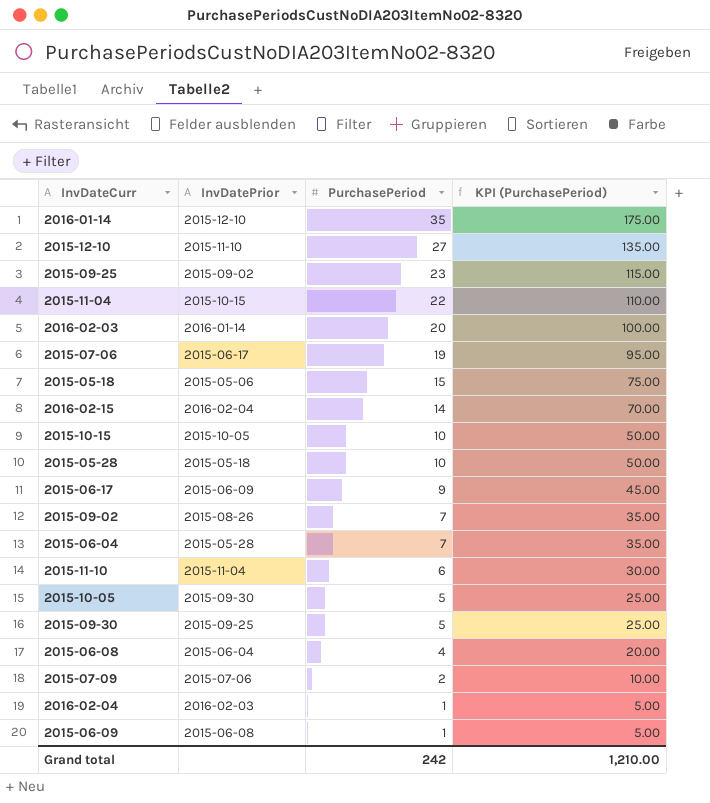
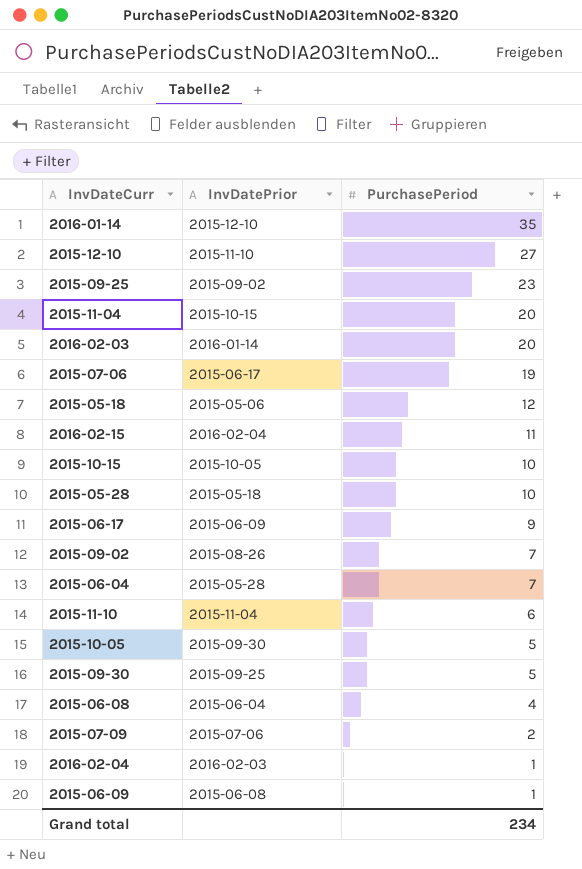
column KPI (PurchasePeriod) | formula: [PurchasePeriod] * 5 -> none
2015-11-04 | PurchasePeriod: 22 -> 20
2015-05-18 | PurchasePeriod: 15 -> 12
2016-02-15 | PurchasePeriod: 14 -> 11
Grand total | PurchasePeriod: 242 -> 234

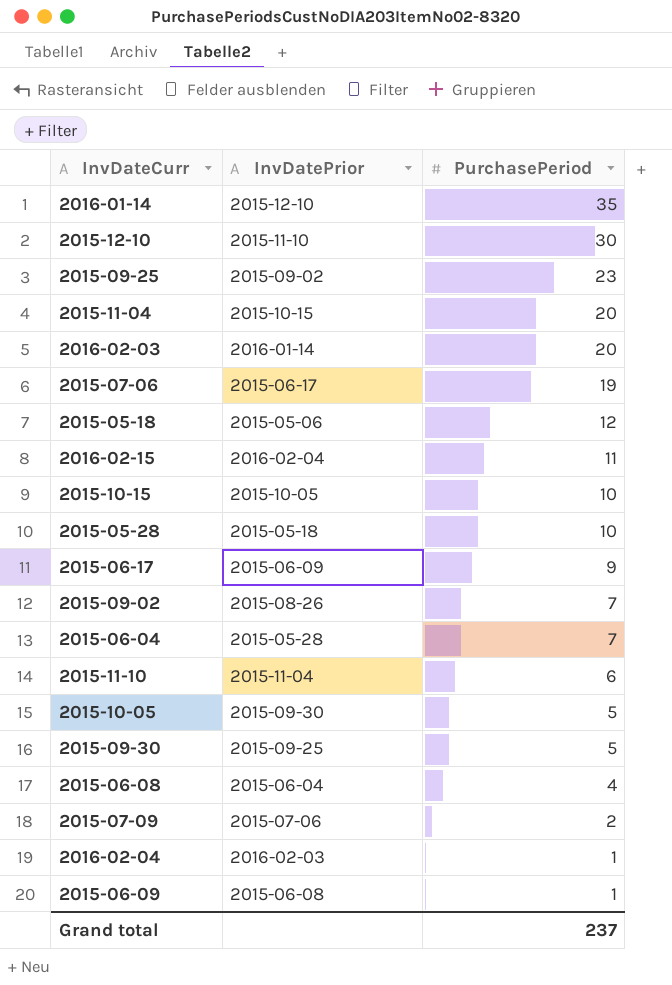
2015-12-10 | PurchasePeriod: 27 -> 30
Grand total | PurchasePeriod: 234 -> 237

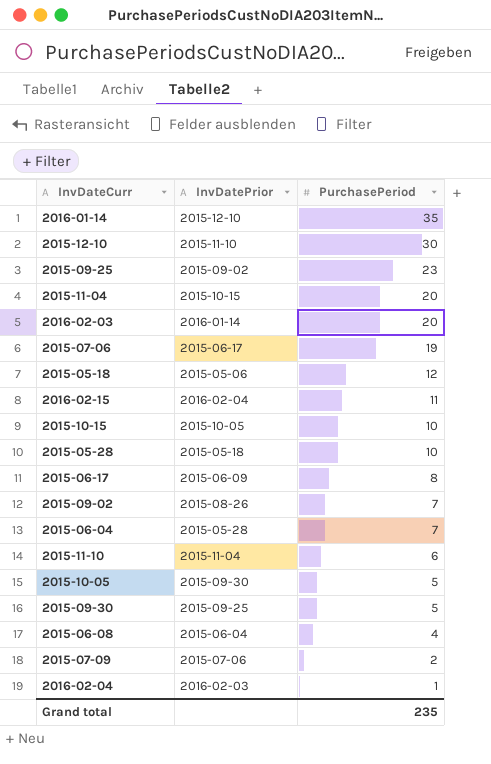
row 2015-06-09: 2015-06-08 | 1 -> none
2015-06-17 | PurchasePeriod: 9 -> 8
Grand total | PurchasePeriod: 237 -> 235

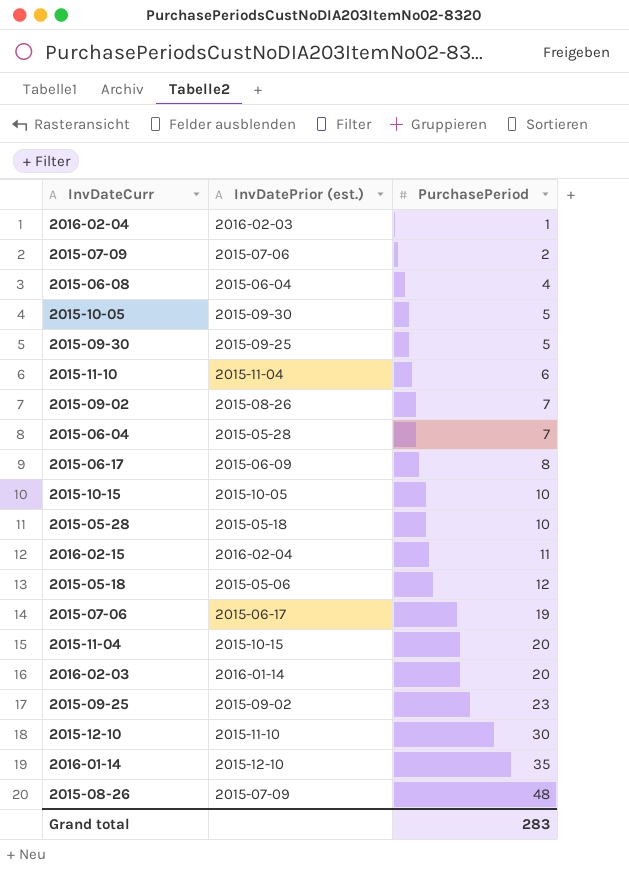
row order: PurchasePeriod descending -> PurchasePeriod ascending
column name: InvDatePrior -> InvDatePrior (est.)
row 2015-08-26: none -> 2015-07-09 | 48
Grand total | PurchasePeriod: 235 -> 283

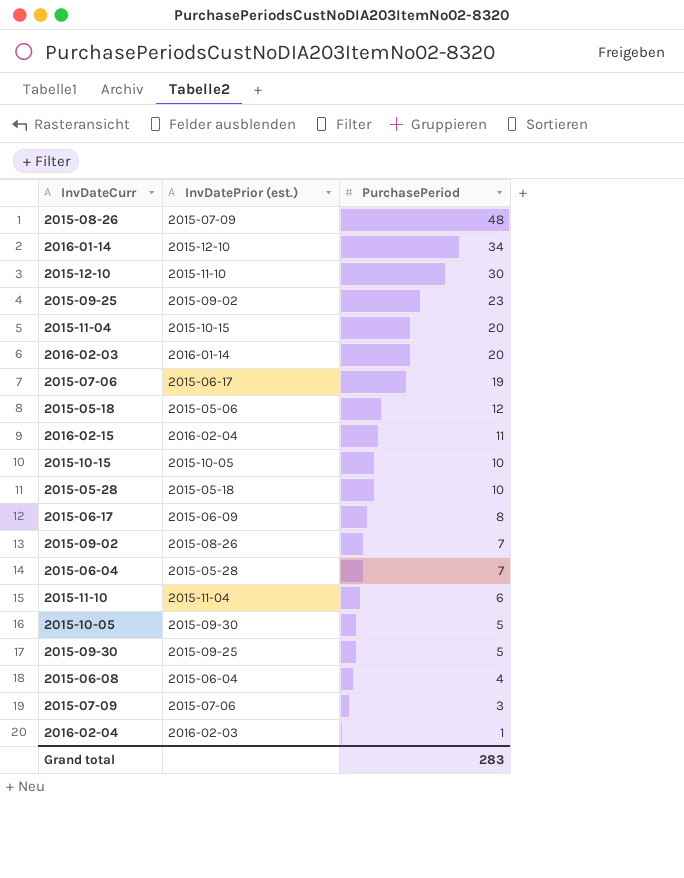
row order: PurchasePeriod ascending -> PurchasePeriod descending
2016-01-14 | PurchasePeriod: 35 -> 34
2015-07-09 | PurchasePeriod: 2 -> 3

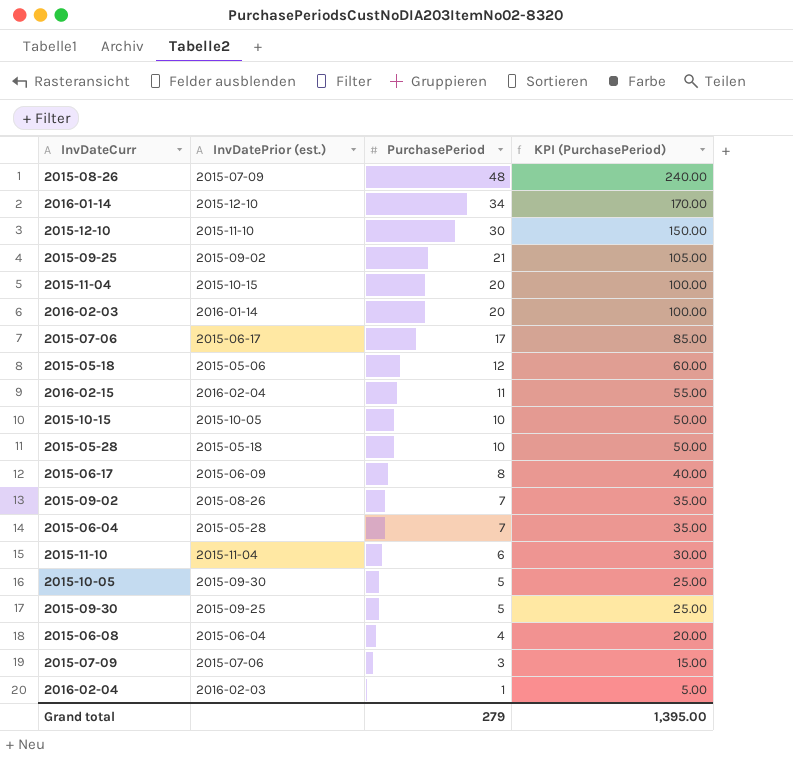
column KPI (PurchasePeriod) | formula: none -> [PurchasePeriod] * 5
2015-09-25 | PurchasePeriod: 23 -> 21
2015-07-06 | PurchasePeriod: 19 -> 17
Grand total | PurchasePeriod: 283 -> 279

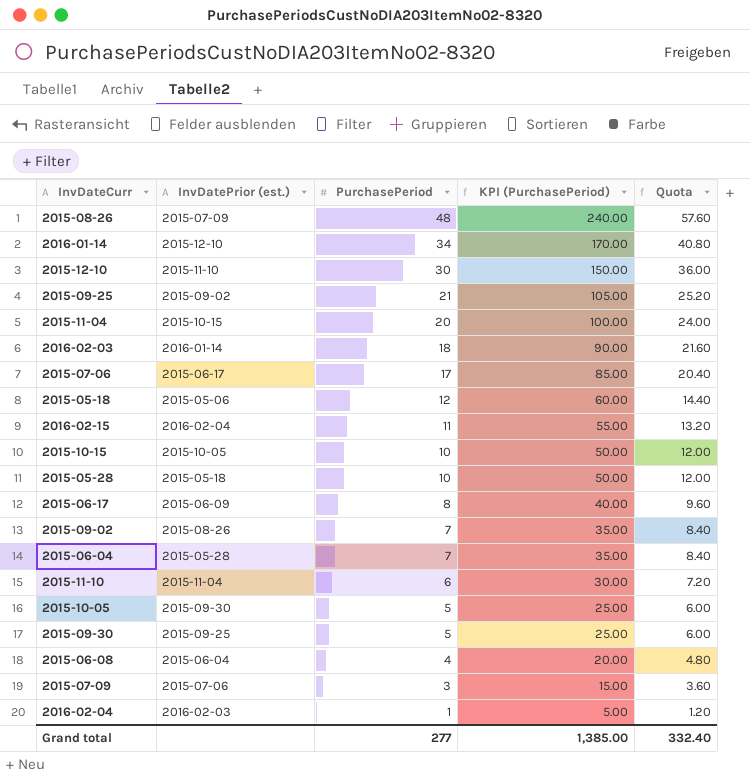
column Quota | formula: none -> [PurchasePeriod] * 1.2
2016-02-03 | PurchasePeriod: 20 -> 18
2016-02-03 | KPI (PurchasePeriod): 100.00 -> 90.00
Grand total | PurchasePeriod: 279 -> 277
Grand total | KPI (PurchasePeriod): 1,395.00 -> 1,385.00

